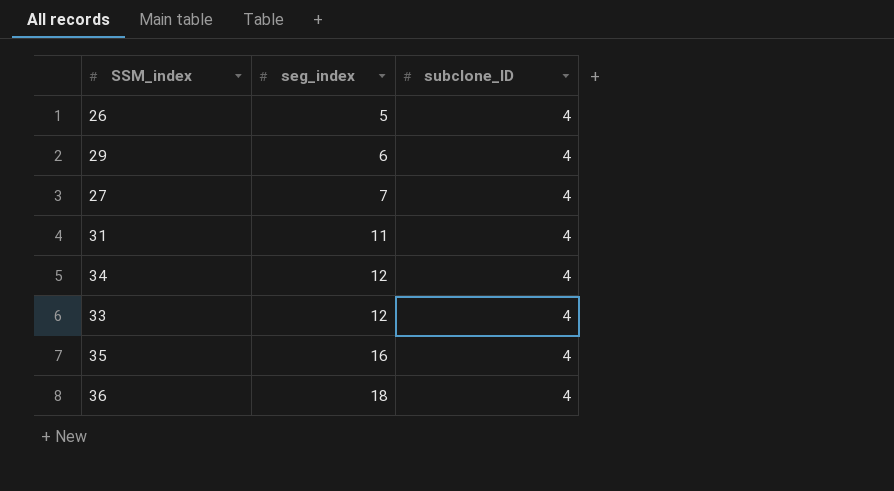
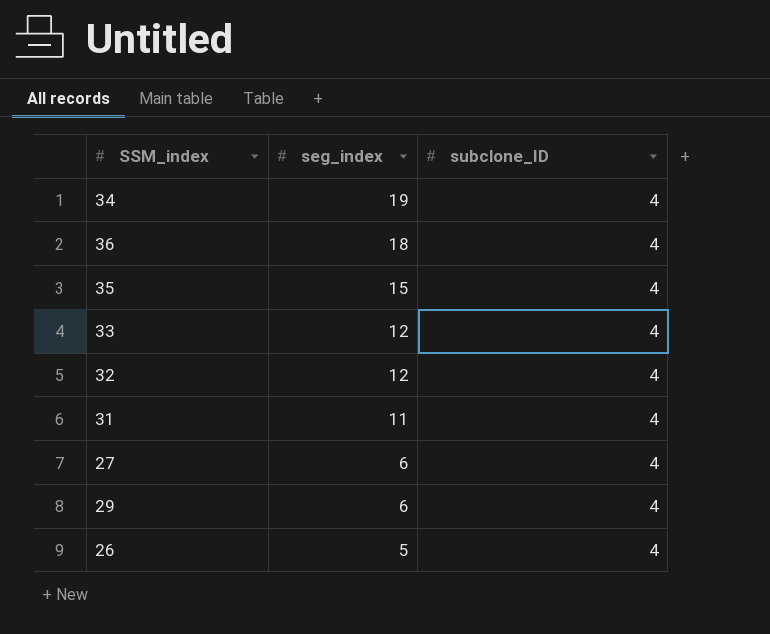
row order: seg_index ascending -> seg_index descending
34 | seg_index: 12 -> 19
35 | seg_index: 16 -> 15
row 32: none -> 12 | 4
27 | seg_index: 7 -> 6

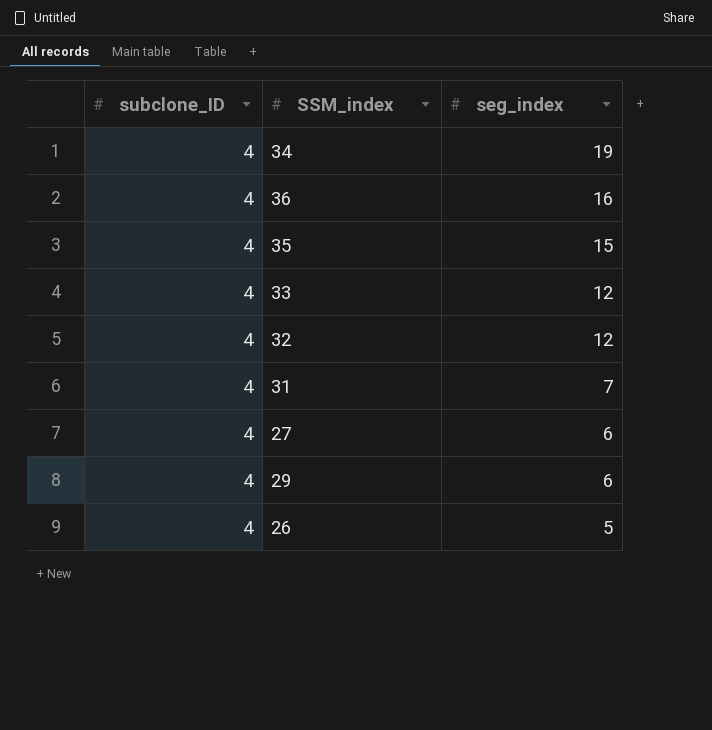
column subclone_ID | position: 3 -> 1
36 | seg_index: 18 -> 16
31 | seg_index: 11 -> 7

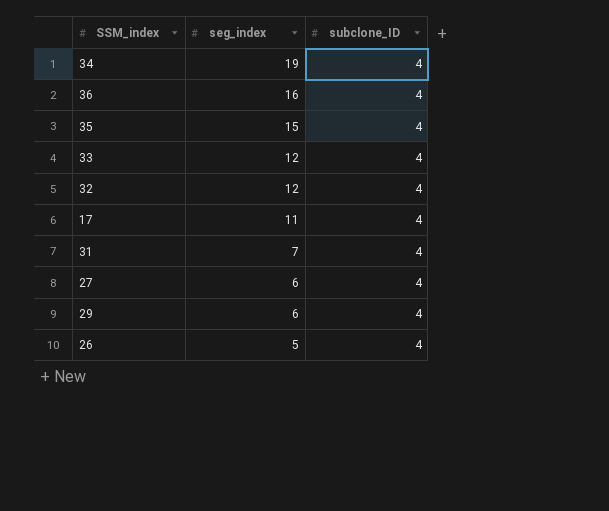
column subclone_ID | position: 1 -> 3
row 17: none -> 11 | 4

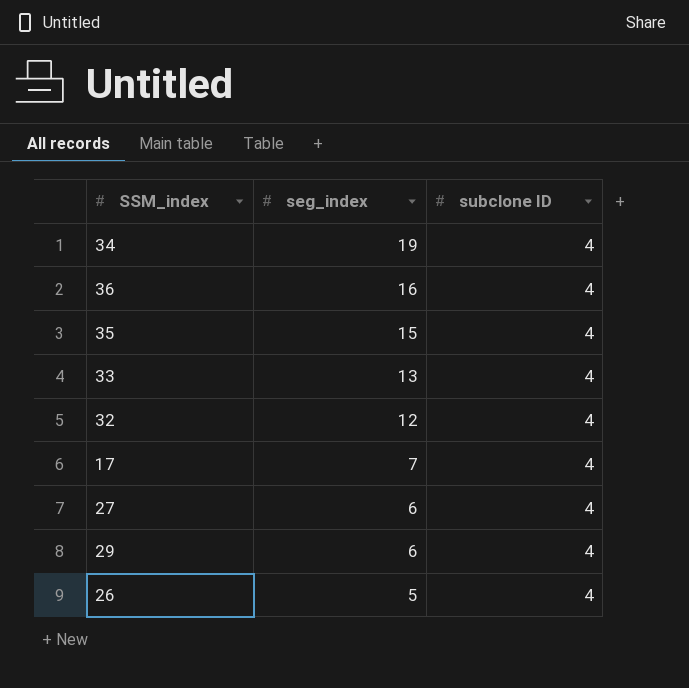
column name: subclone_ID -> subclone ID
row 31: 7 | 4 -> none
33 | seg_index: 12 -> 13
17 | seg_index: 11 -> 7

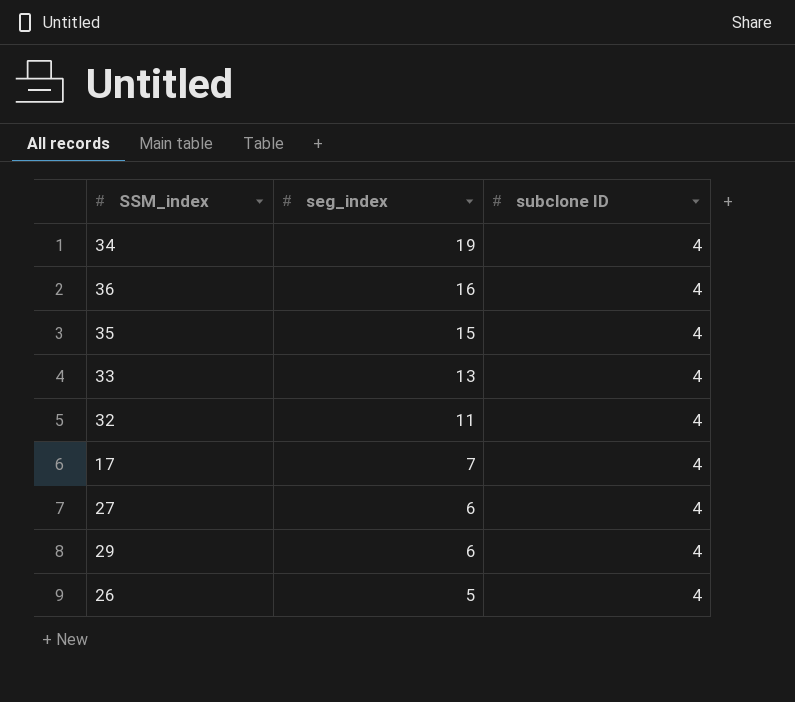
32 | seg_index: 12 -> 11

